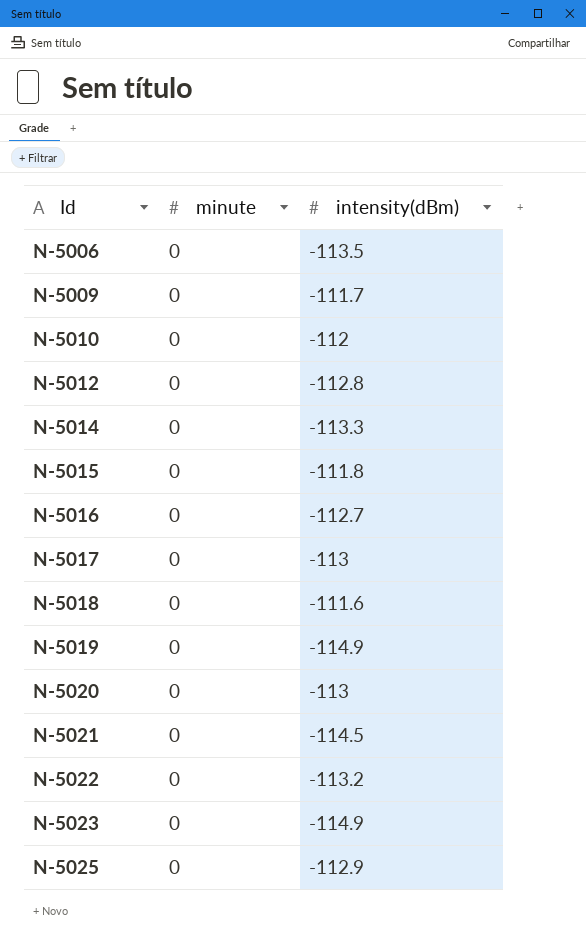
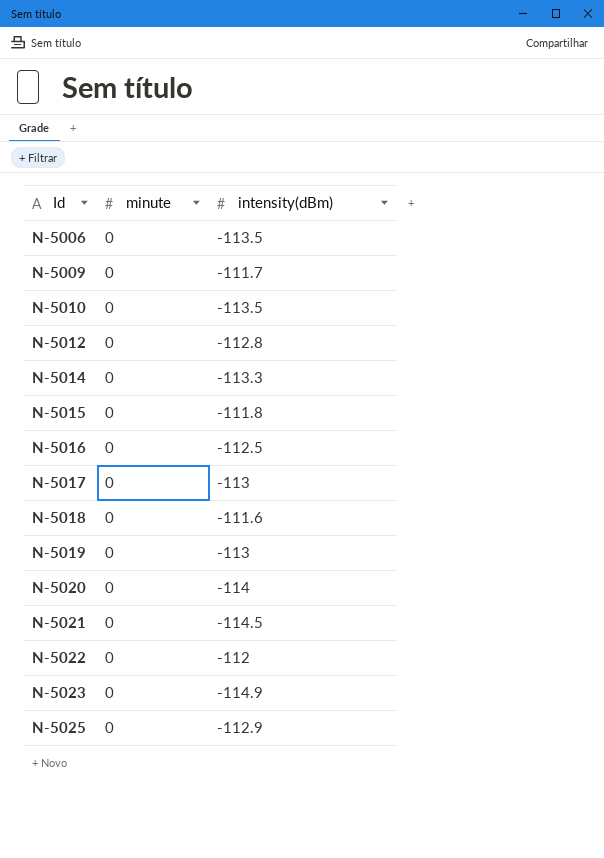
N-5010 | intensity(dBm): -112 -> -113.5
N-5016 | intensity(dBm): -112.7 -> -112.5
N-5019 | intensity(dBm): -114.9 -> -113
N-5020 | intensity(dBm): -113 -> -114
N-5022 | intensity(dBm): -113.2 -> -112

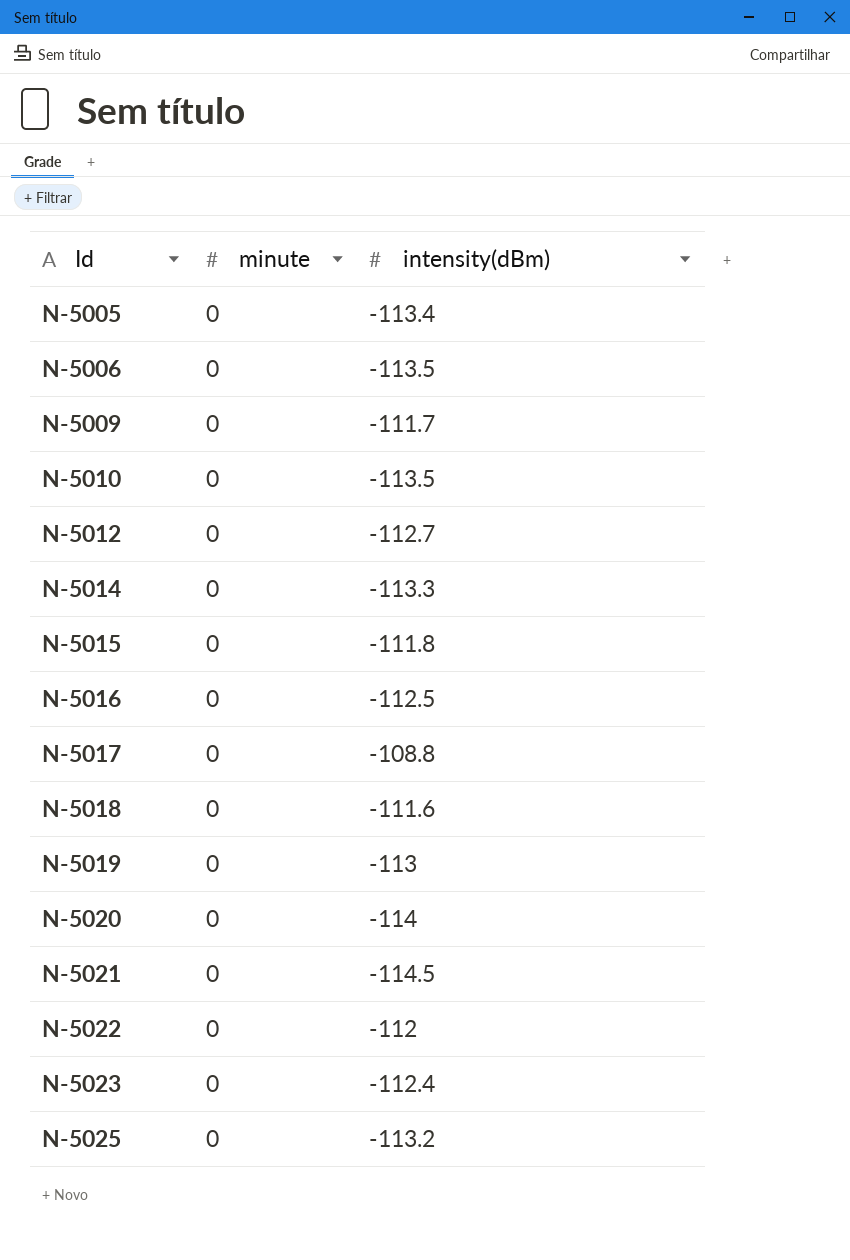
row N-5005: none -> 0 | -113.4
N-5012 | intensity(dBm): -112.8 -> -112.7
N-5017 | intensity(dBm): -113 -> -108.8
N-5023 | intensity(dBm): -114.9 -> -112.4
N-5025 | intensity(dBm): -112.9 -> -113.2

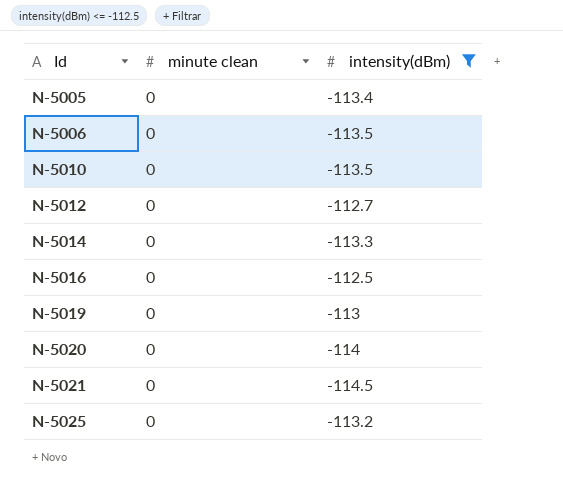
filter: none -> intensity(dBm) <= -112.5
column name: minute -> minute clean

